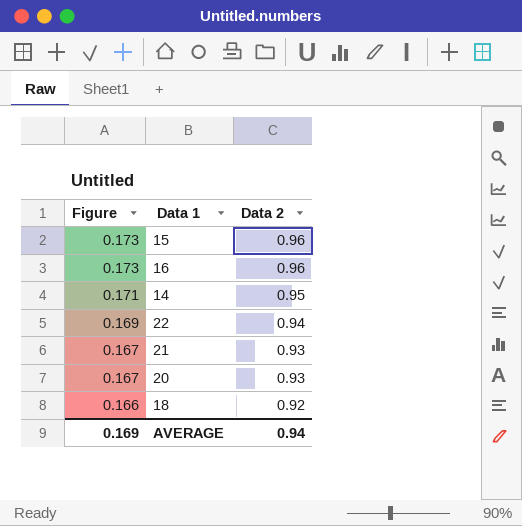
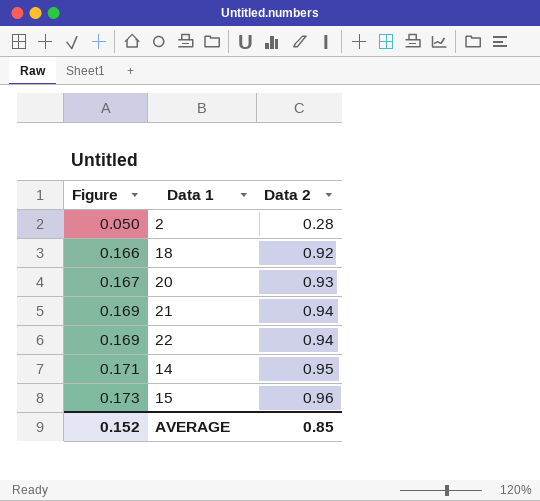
row order: Figure descending -> Figure ascending
row 16: 0.173 | 0.96 -> none
row 2: none -> 0.050 | 0.28
21 | Figure: 0.167 -> 0.169
21 | Data 2: 0.93 -> 0.94
AVERAGE | Figure: 0.169 -> 0.152
AVERAGE | Data 2: 0.94 -> 0.85

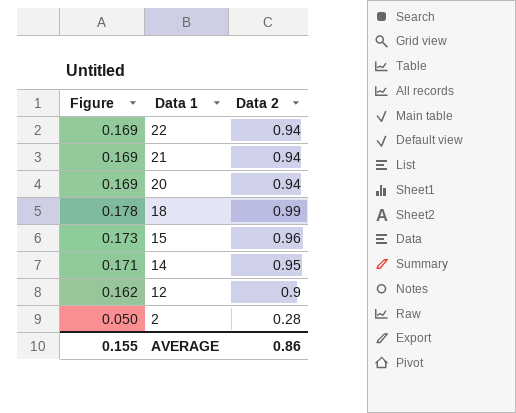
row order: Figure ascending -> Data 1 descending
20 | Figure: 0.167 -> 0.169
20 | Data 2: 0.93 -> 0.94
18 | Figure: 0.166 -> 0.178
18 | Data 2: 0.92 -> 0.99
row 12: none -> 0.162 | 0.9
AVERAGE | Figure: 0.152 -> 0.155
AVERAGE | Data 2: 0.85 -> 0.86

